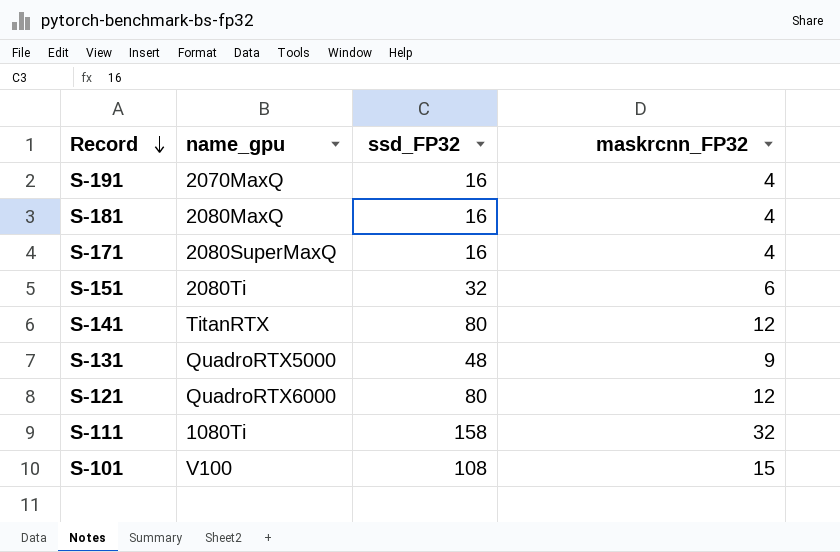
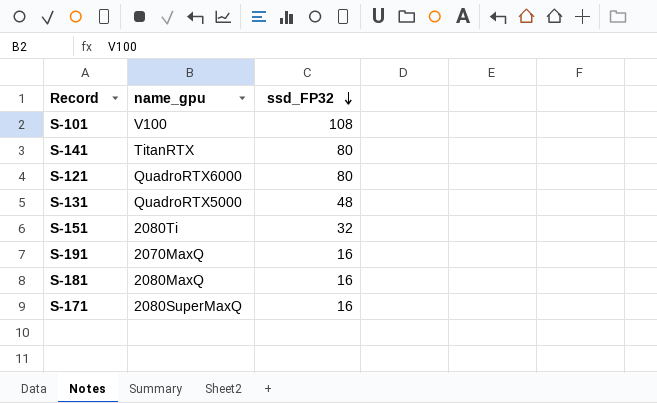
row order: Record descending -> ssd_FP32 descending
column maskrcnn_FP32 | position: 4 -> none
row S-111: 1080Ti | 158 | 32 -> none

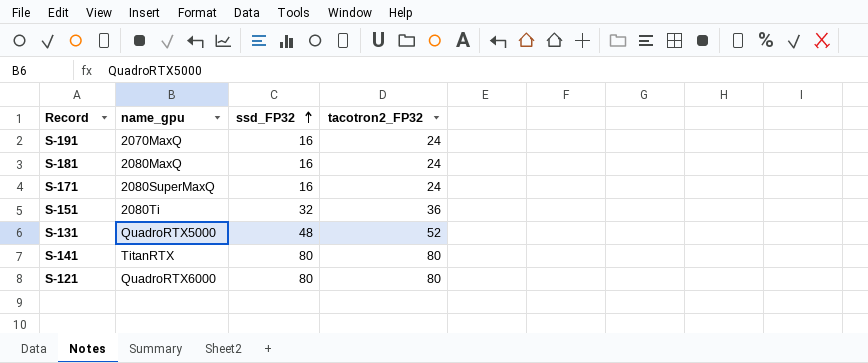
row order: ssd_FP32 descending -> ssd_FP32 ascending
column tacotron2_FP32 | position: none -> 4
row S-101: V100 | 108 -> none

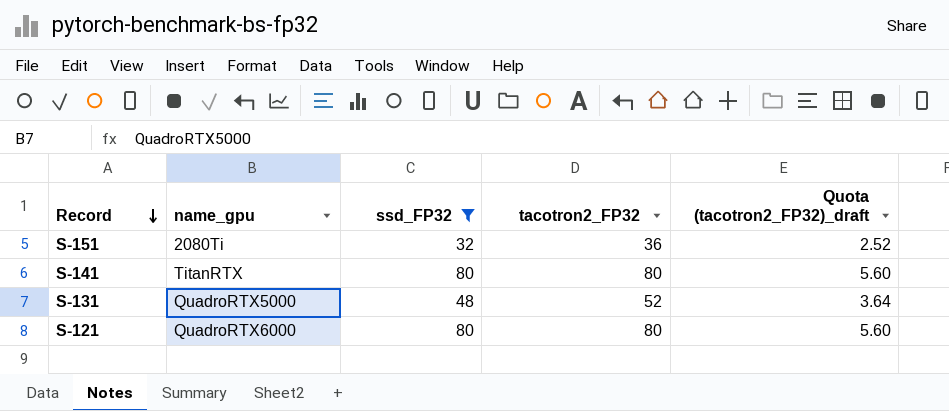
filter: none -> ssd_FP32 != 16
row order: ssd_FP32 ascending -> Record descending
column Quota (tacotron2_FP32)_draft | formula: none -> [tacotron2_FP32] * 0.07

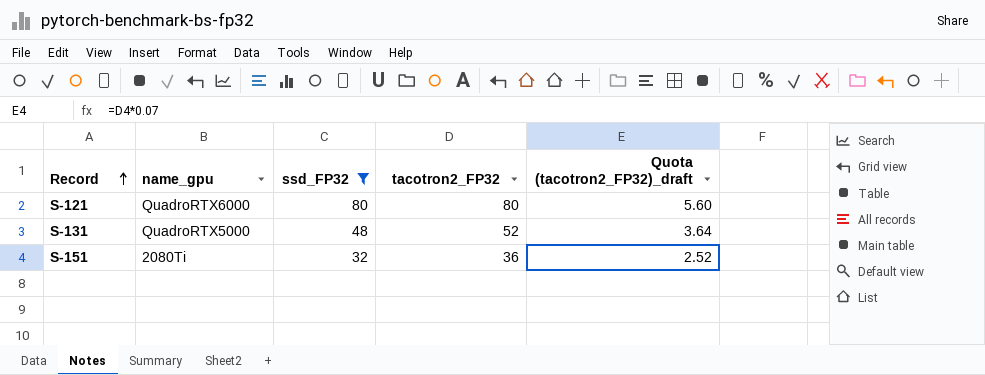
row order: Record descending -> Record ascending
row S-141: TitanRTX | 80 | 80 | 5.60 -> none

